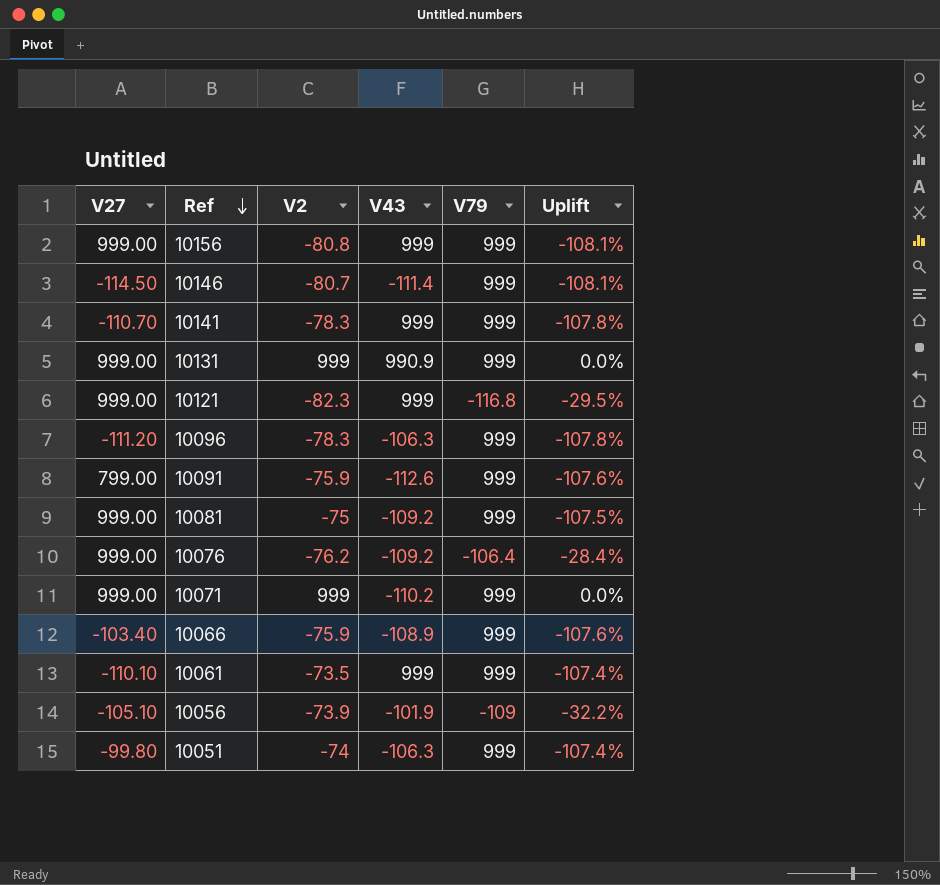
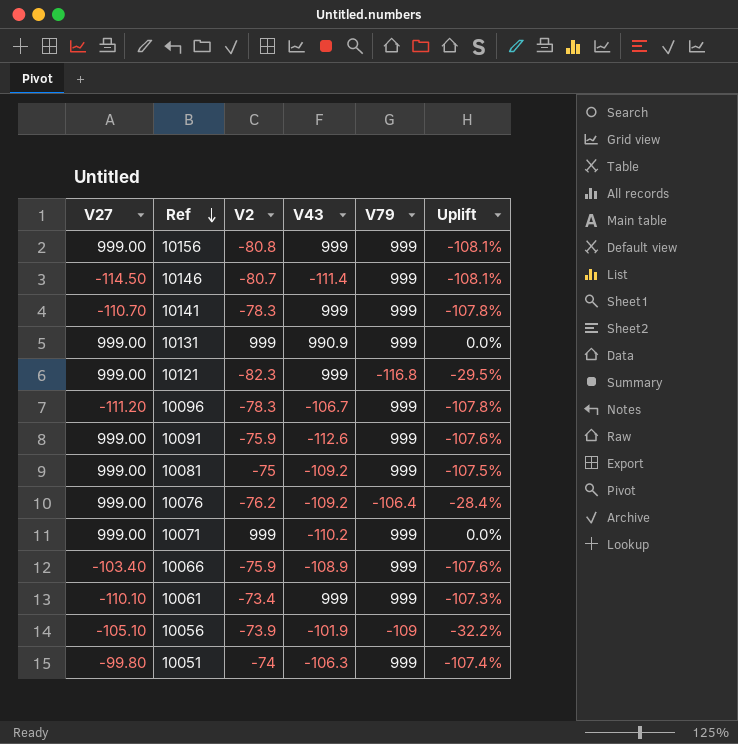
10096 | V43: -106.3 -> -106.7
10091 | V27: 799.00 -> 999.00
10061 | V2: -73.5 -> -73.4
10061 | Uplift: -107.4% -> -107.3%

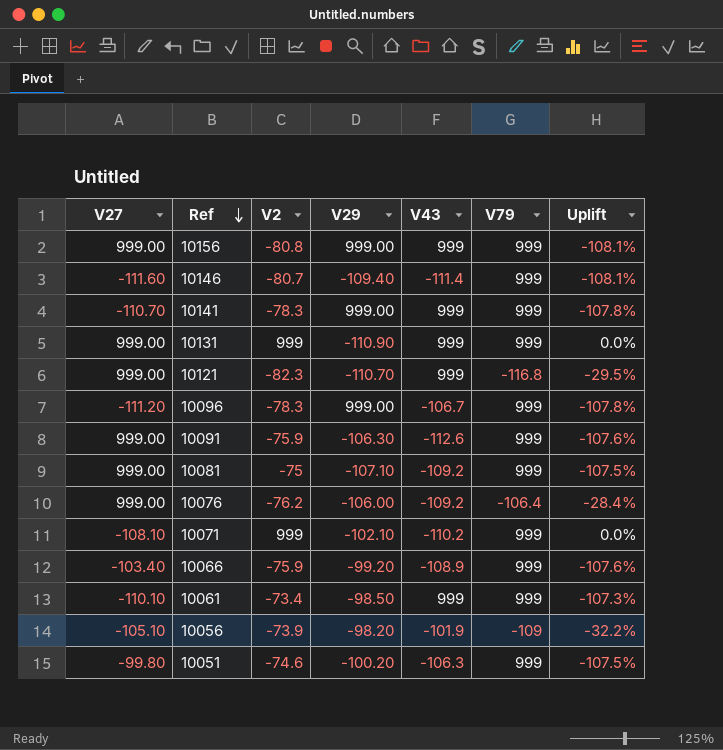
column V29 | position: none -> 4
10146 | V27: -114.50 -> -111.60
10131 | V43: 990.9 -> 999
10071 | V27: 999.00 -> -108.10
10051 | V2: -74 -> -74.6
10051 | Uplift: -107.4% -> -107.5%

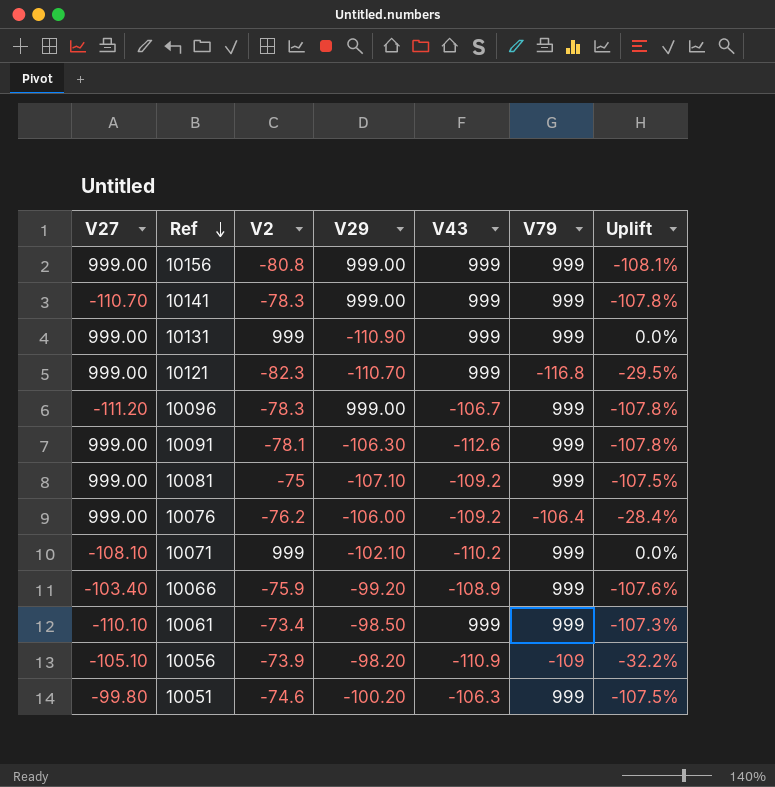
row 10146: -111.60 | -80.7 | -109.40 | -111.4 | 999 | -108.1% -> none
10091 | V2: -75.9 -> -78.1
10091 | Uplift: -107.6% -> -107.8%
10056 | V43: -101.9 -> -110.9

